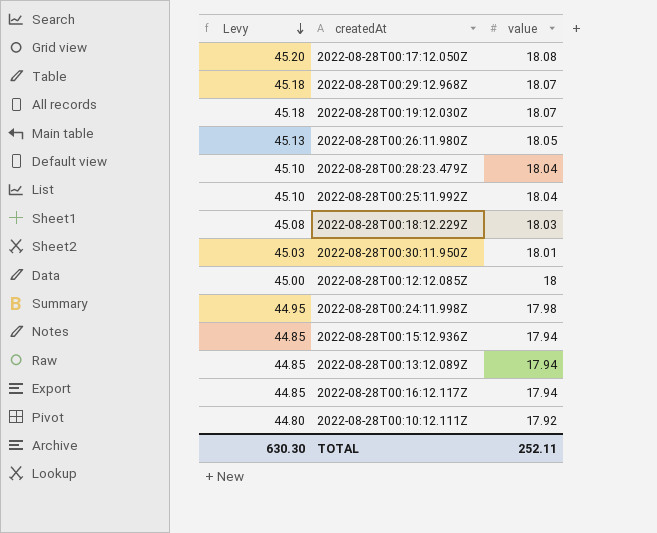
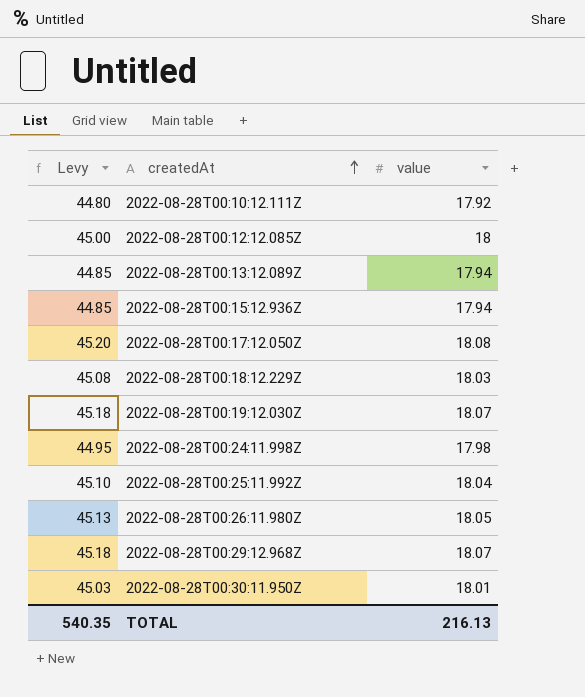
row order: Levy descending -> createdAt ascending
row 2022-08-28T00:28:23.479Z: 45.10 | 18.04 -> none
row 2022-08-28T00:16:12.117Z: 44.85 | 17.94 -> none
TOTAL | Levy: 630.30 -> 540.35
TOTAL | value: 252.11 -> 216.13

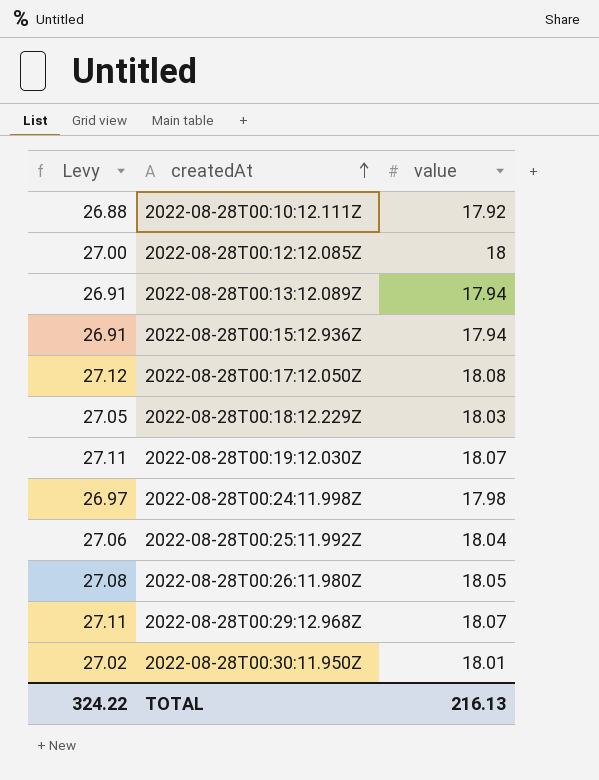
column Levy | formula: [value] * 2.5 -> [value] * 1.5
TOTAL | Levy: 540.35 -> 324.22

